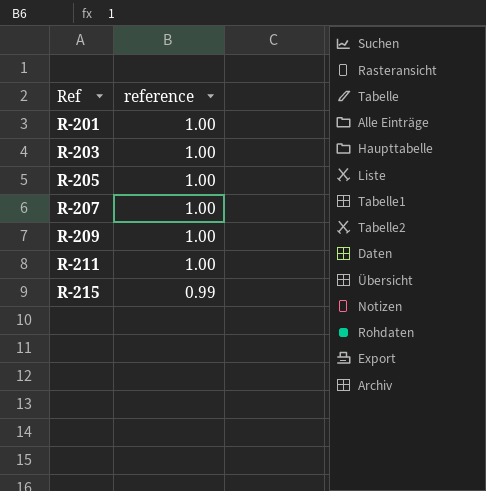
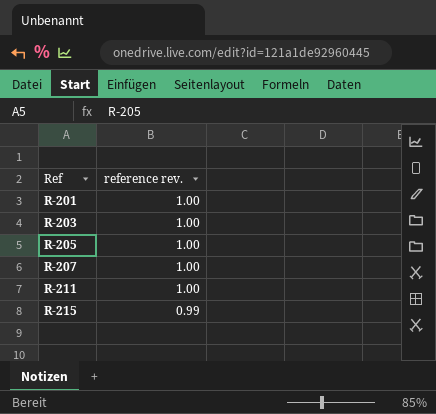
column name: reference -> reference rev.
row R-209: 1.00 -> none

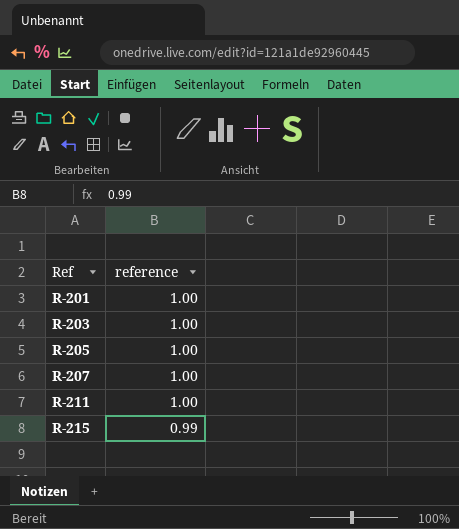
column name: reference rev. -> reference

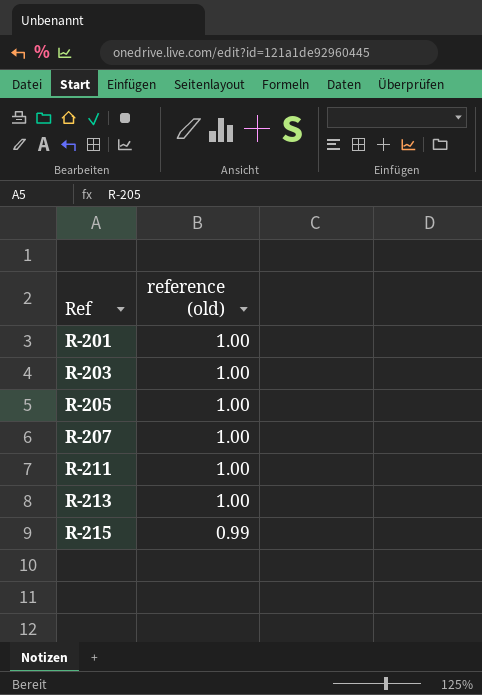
column name: reference -> reference (old)
row R-213: none -> 1.00

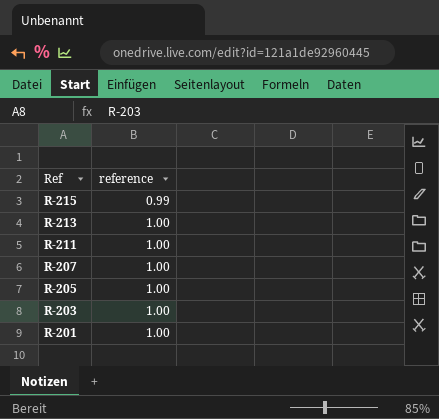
row order: Ref ascending -> Ref descending
column name: reference (old) -> reference

